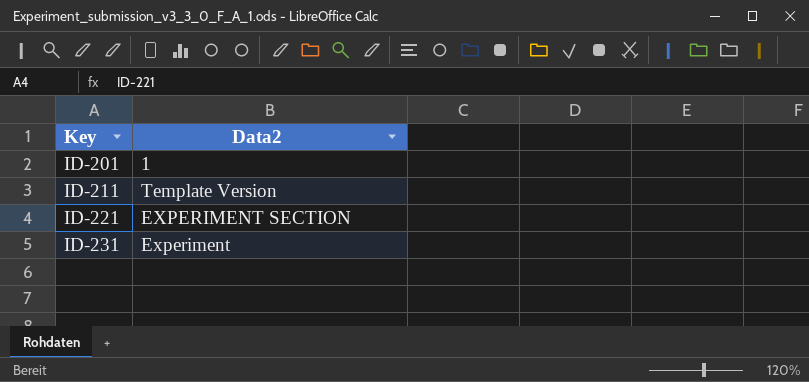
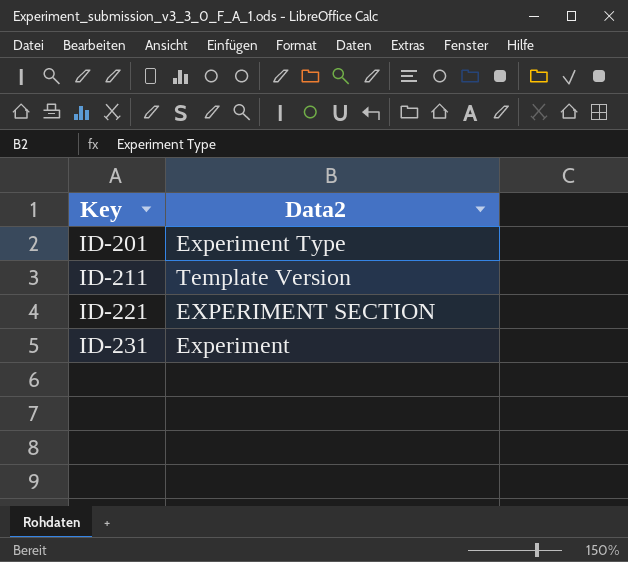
ID-201 | Data2: 1 -> Experiment Type

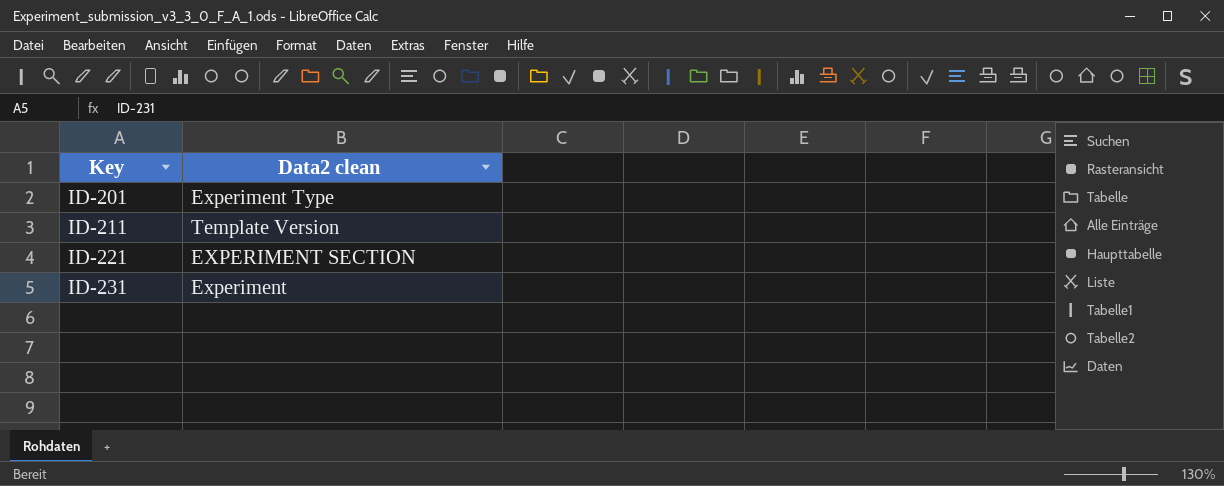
column name: Data2 -> Data2 clean

